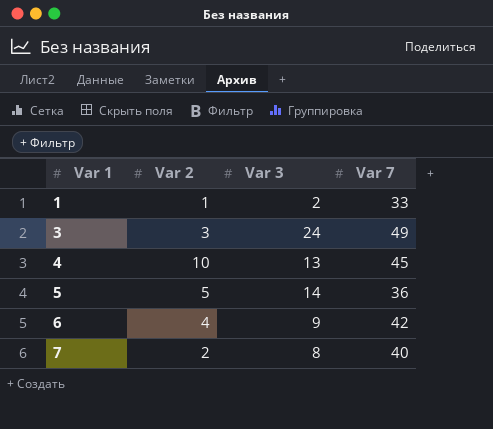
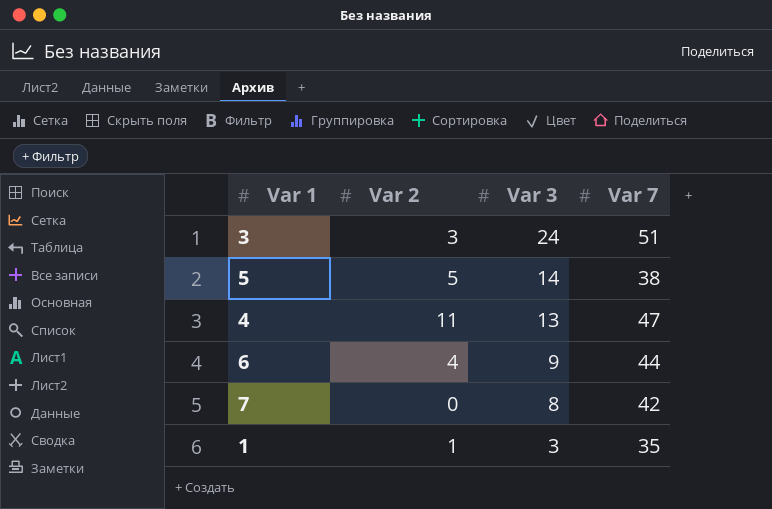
row order: Var 1 ascending -> Var 3 descending
3 | Var 7: 49 -> 51
5 | Var 7: 36 -> 38
4 | Var 2: 10 -> 11
4 | Var 7: 45 -> 47
6 | Var 7: 42 -> 44
7 | Var 2: 2 -> 0
7 | Var 7: 40 -> 42
1 | Var 3: 2 -> 3
1 | Var 7: 33 -> 35

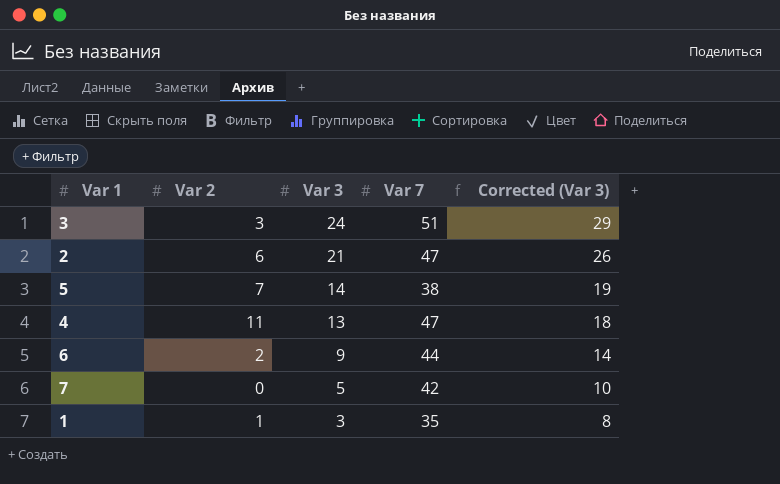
column Corrected (Var 3) | formula: none -> [Var 3] + 5
row 2: none -> 6 | 21 | 47 | 26
5 | Var 2: 5 -> 7
6 | Var 2: 4 -> 2
7 | Var 3: 8 -> 5

